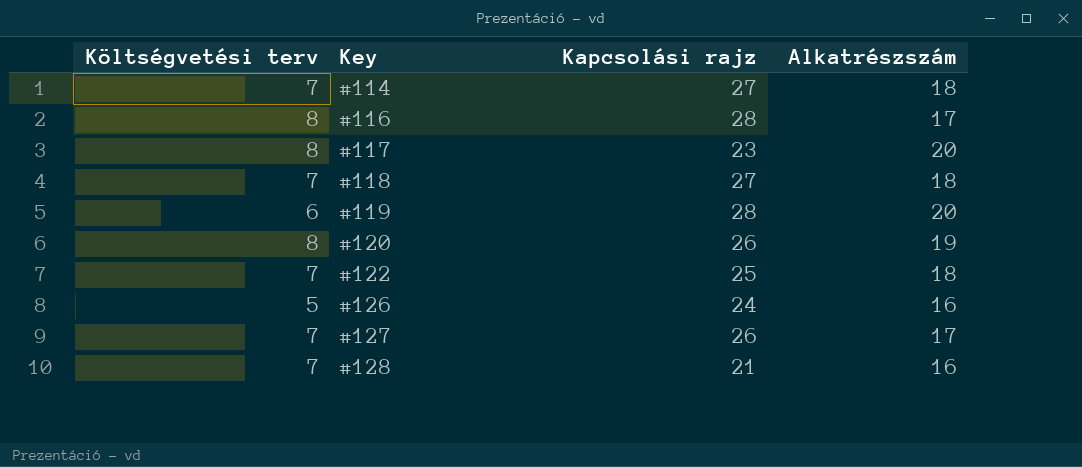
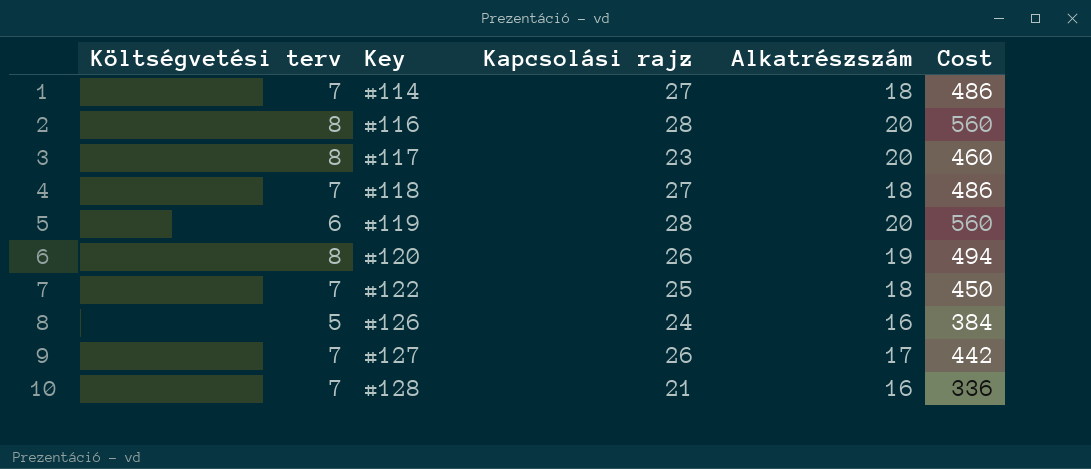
column Cost | formula: none -> [Kapcsolási rajz] * [Alkatrészszám]
#116 | Alkatrészszám: 17 -> 20

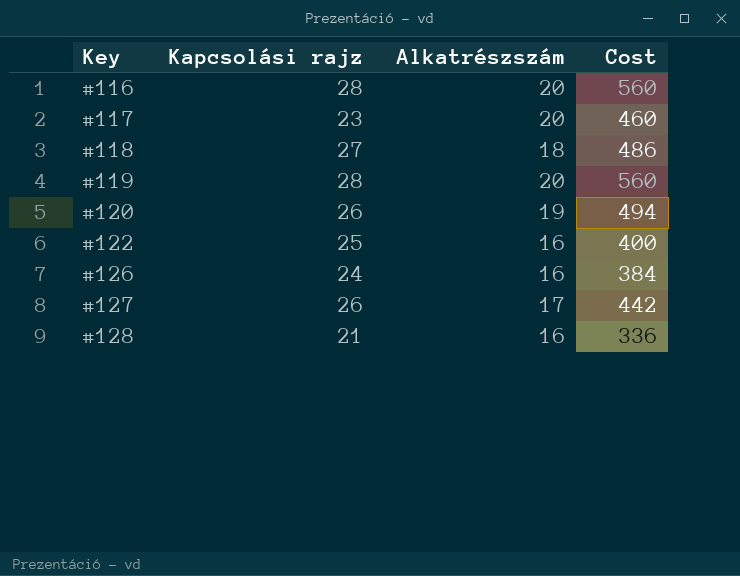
column Költségvetési terv | position: 1 -> none
row #114: 7 | 27 | 18 | 486 -> none
#122 | Alkatrészszám: 18 -> 16
#122 | Cost: 450 -> 400

